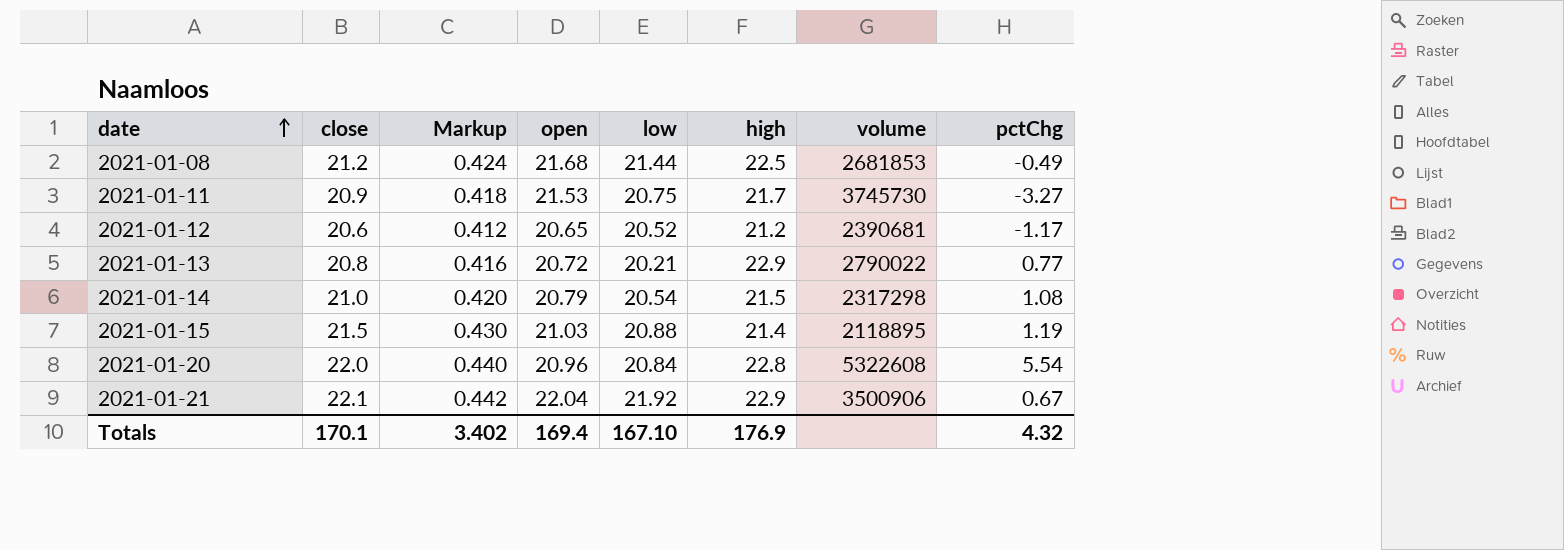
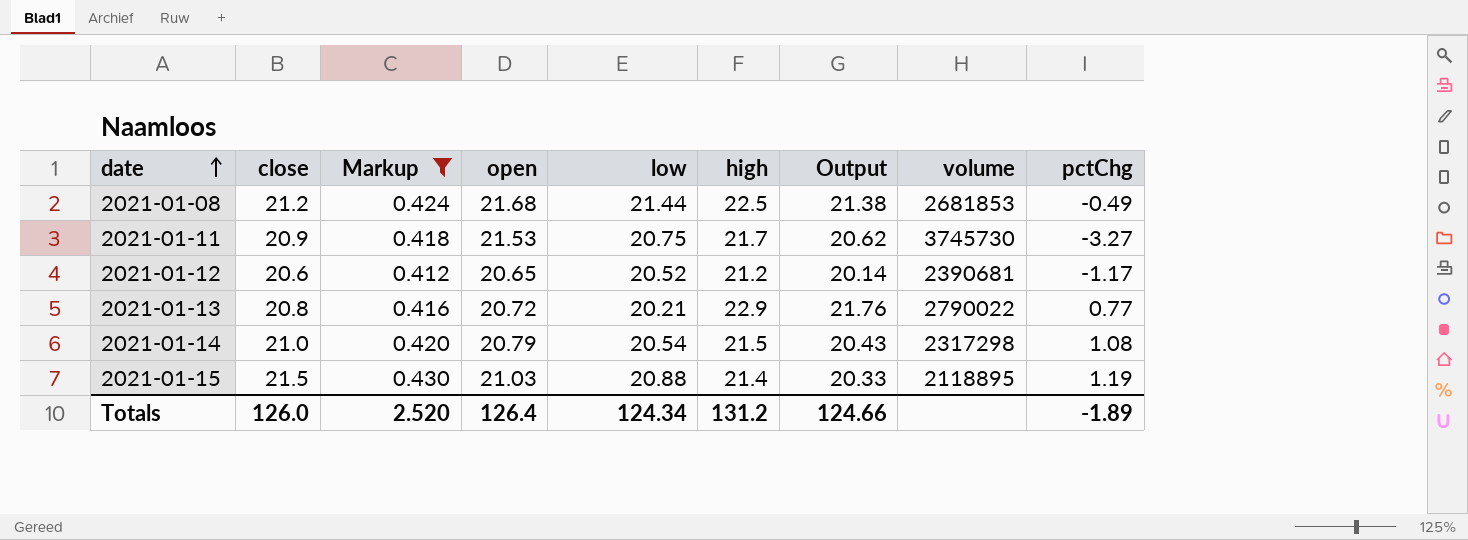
filter: none -> Markup <= 0.430
column Output | formula: none -> [high] * 0.95
Totals | close: 170.1 -> 126.0
Totals | Markup: 3.402 -> 2.520
Totals | open: 169.4 -> 126.4
Totals | low: 167.10 -> 124.34
Totals | high: 176.9 -> 131.2
Totals | pctChg: 4.32 -> -1.89

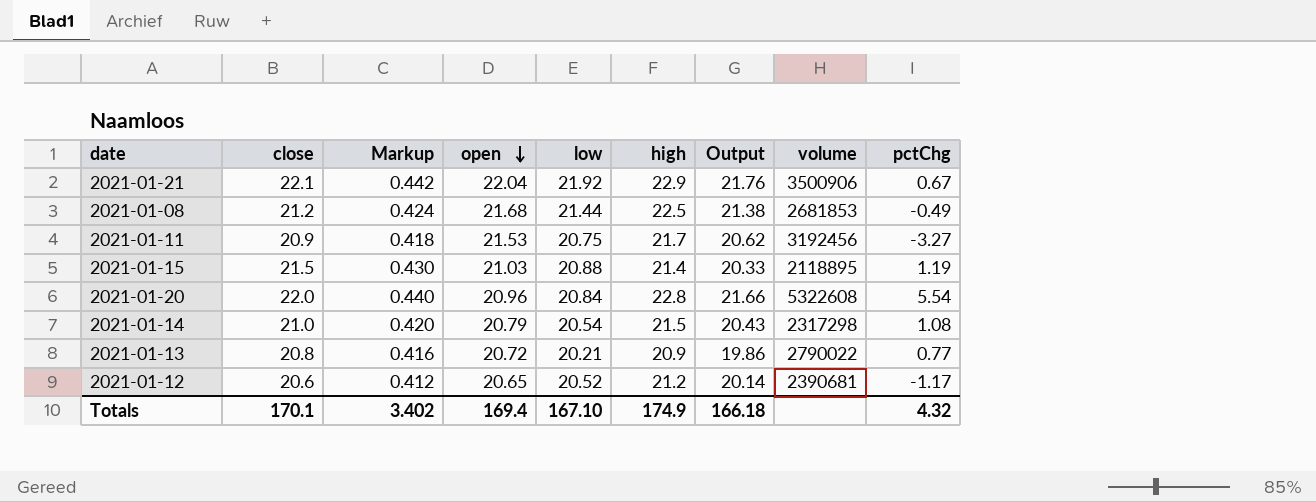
filter: Markup <= 0.430 -> none
row order: date ascending -> open descending
2021-01-11 | volume: 3745730 -> 3192456
2021-01-13 | high: 22.9 -> 20.9
2021-01-13 | Output: 21.76 -> 19.86
Totals | close: 126.0 -> 170.1
Totals | Markup: 2.520 -> 3.402
Totals | open: 126.4 -> 169.4
Totals | low: 124.34 -> 167.10
Totals | high: 131.2 -> 174.9
Totals | Output: 124.66 -> 166.18
Totals | pctChg: -1.89 -> 4.32

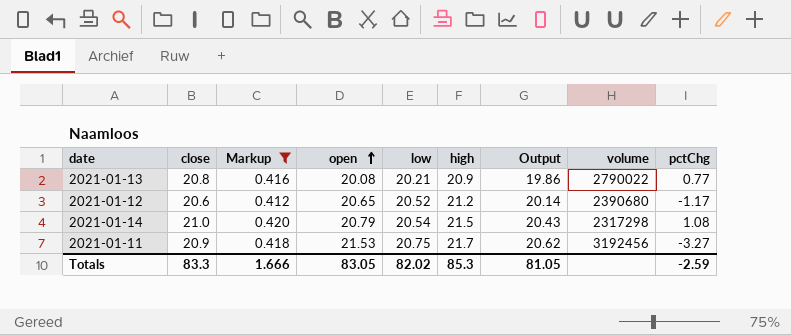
filter: none -> Markup <= 0.420
row order: open descending -> open ascending
2021-01-13 | open: 20.72 -> 20.08
2021-01-12 | volume: 2390681 -> 2390680
Totals | close: 170.1 -> 83.3
Totals | Markup: 3.402 -> 1.666
Totals | open: 169.4 -> 83.05
Totals | low: 167.10 -> 82.02
Totals | high: 174.9 -> 85.3
Totals | Output: 166.18 -> 81.05
Totals | pctChg: 4.32 -> -2.59

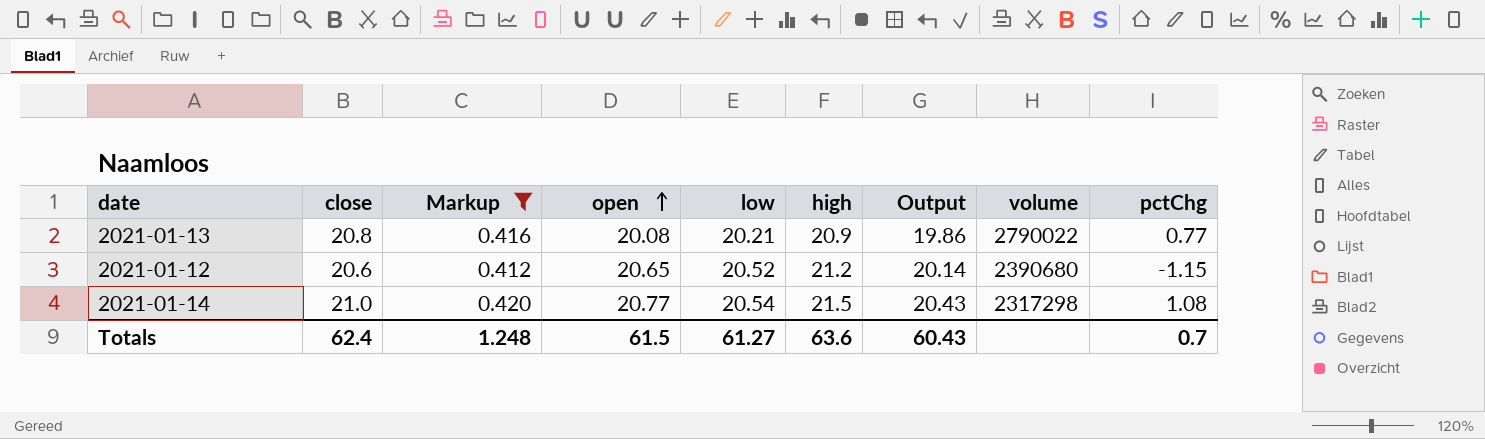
row 2021-01-11: 20.9 | 0.418 | 21.53 | 20.75 | 21.7 | 20.62 | 3192456 | -3.27 -> none
2021-01-12 | pctChg: -1.17 -> -1.15
2021-01-14 | open: 20.79 -> 20.77
Totals | close: 83.3 -> 62.4
Totals | Markup: 1.666 -> 1.248
Totals | open: 83.05 -> 61.5
Totals | low: 82.02 -> 61.27
Totals | high: 85.3 -> 63.6
Totals | Output: 81.05 -> 60.43
Totals | pctChg: -2.59 -> 0.7

